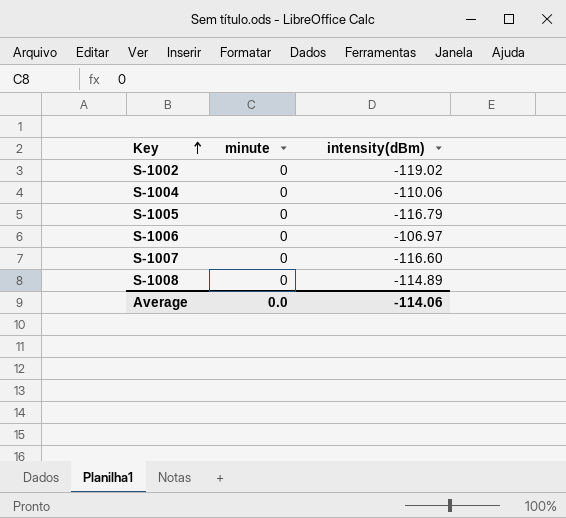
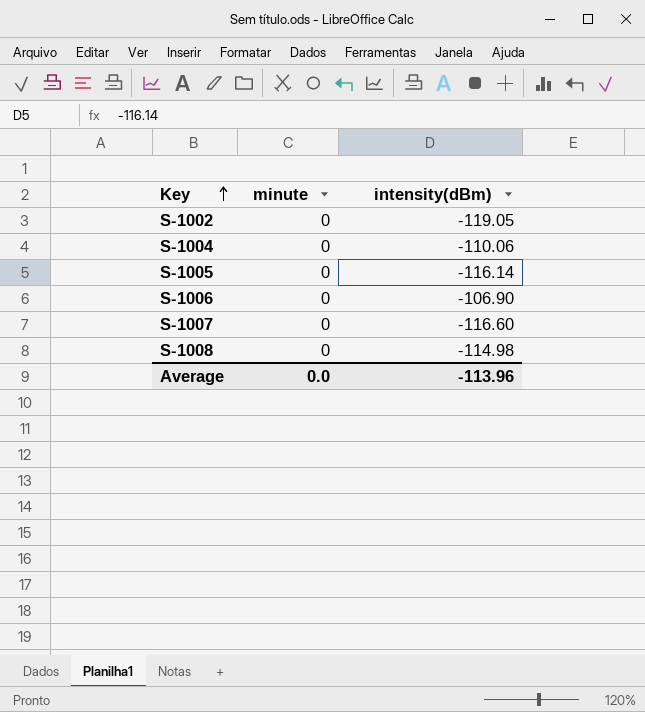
S-1002 | intensity(dBm): -119.02 -> -119.05
S-1005 | intensity(dBm): -116.79 -> -116.14
S-1006 | intensity(dBm): -106.97 -> -106.90
S-1008 | intensity(dBm): -114.89 -> -114.98
Average | intensity(dBm): -114.06 -> -113.96

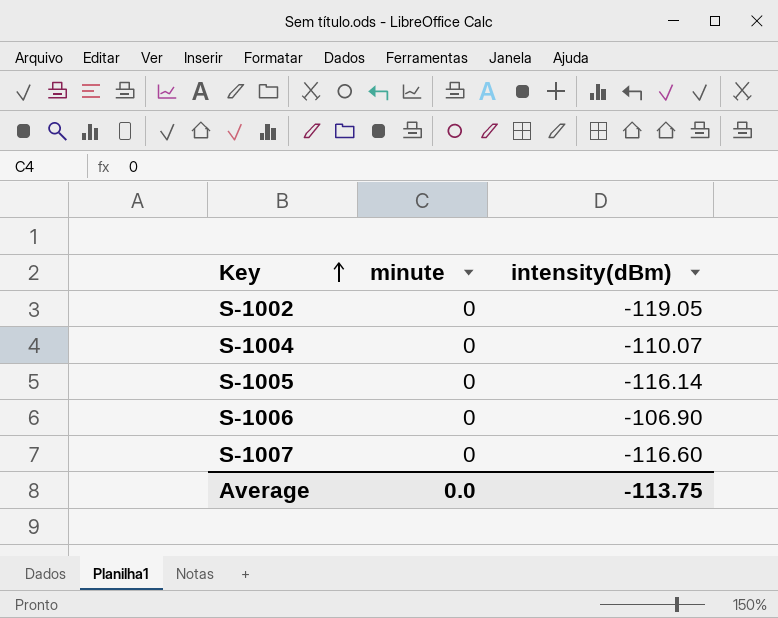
row S-1008: 0 | -114.98 -> none
S-1004 | intensity(dBm): -110.06 -> -110.07
Average | intensity(dBm): -113.96 -> -113.75

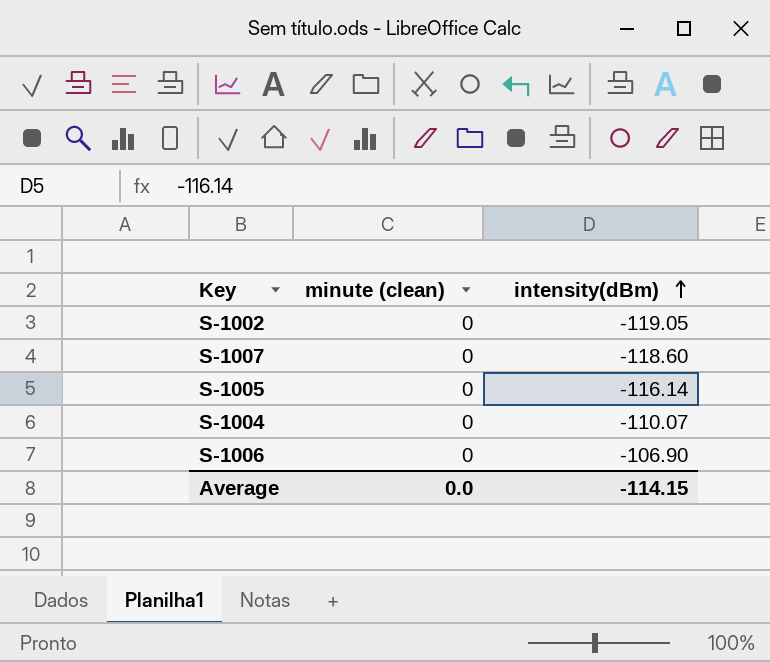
row order: Key ascending -> intensity(dBm) ascending
column name: minute -> minute (clean)
S-1007 | intensity(dBm): -116.60 -> -118.60
Average | intensity(dBm): -113.75 -> -114.15

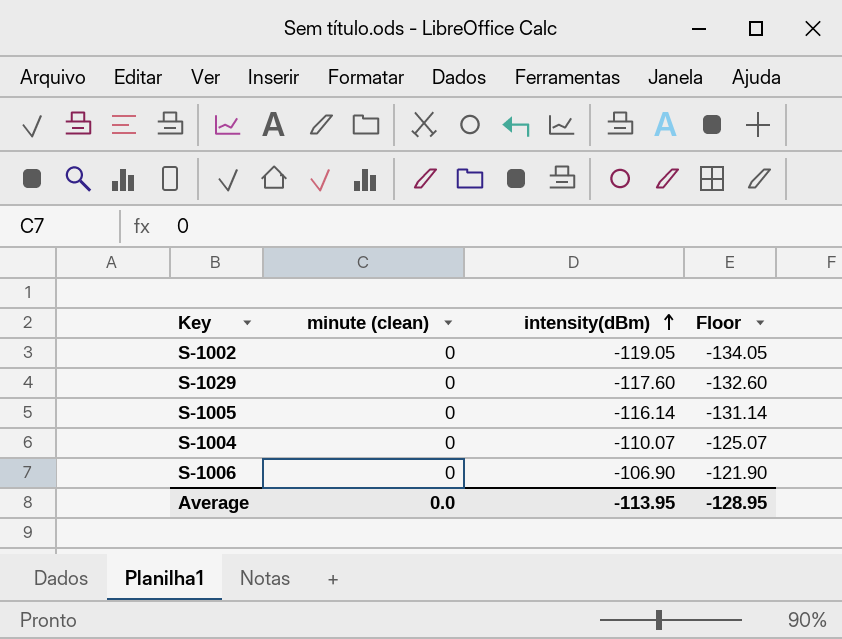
column Floor | formula: none -> [intensity(dBm)] - 15
row S-1007: 0 | -118.60 -> none
row S-1029: none -> 0 | -117.60 | -132.60
Average | intensity(dBm): -114.15 -> -113.95

